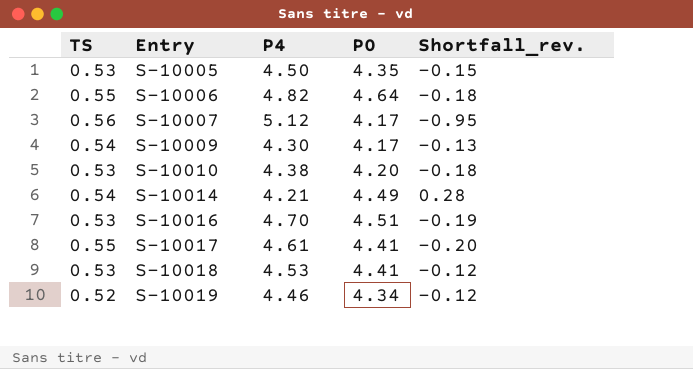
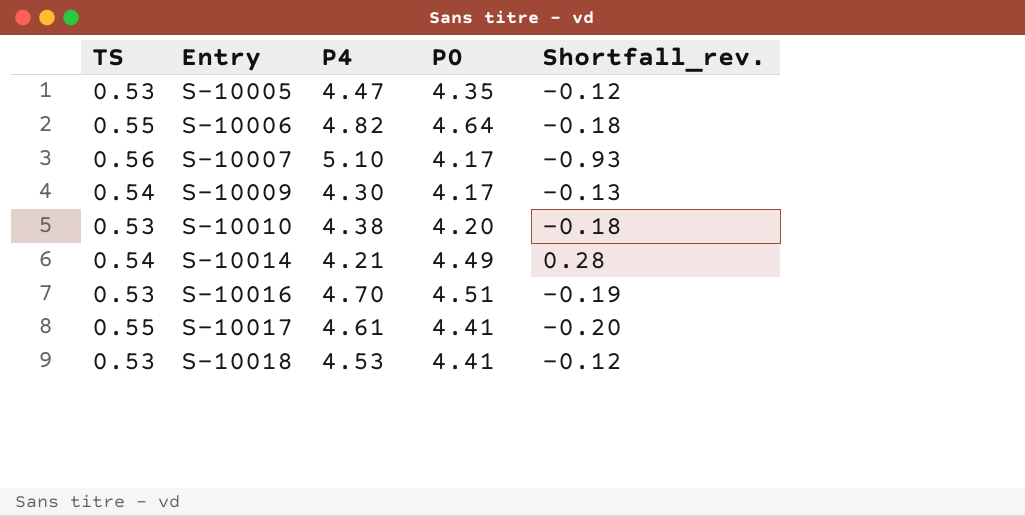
row S-10019: 0.52 | 4.46 | 4.34 | -0.12 -> none
S-10005 | P4: 4.50 -> 4.47
S-10005 | Shortfall_rev.: -0.15 -> -0.12
S-10007 | P4: 5.12 -> 5.10
S-10007 | Shortfall_rev.: -0.95 -> -0.93

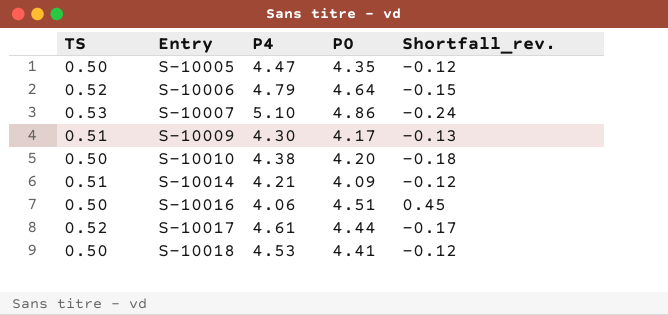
S-10005 | TS: 0.53 -> 0.50
S-10006 | TS: 0.55 -> 0.52
S-10006 | P4: 4.82 -> 4.79
S-10006 | Shortfall_rev.: -0.18 -> -0.15
S-10007 | TS: 0.56 -> 0.53
S-10007 | P0: 4.17 -> 4.86
S-10007 | Shortfall_rev.: -0.93 -> -0.24
S-10009 | TS: 0.54 -> 0.51
S-10010 | TS: 0.53 -> 0.50
S-10014 | TS: 0.54 -> 0.51
S-10014 | P0: 4.49 -> 4.09
S-10014 | Shortfall_rev.: 0.28 -> -0.12
S-10016 | TS: 0.53 -> 0.50
S-10016 | P4: 4.70 -> 4.06
S-10016 | Shortfall_rev.: -0.19 -> 0.45
S-10017 | TS: 0.55 -> 0.52
S-10017 | P0: 4.41 -> 4.44
S-10017 | Shortfall_rev.: -0.20 -> -0.17
S-10018 | TS: 0.53 -> 0.50

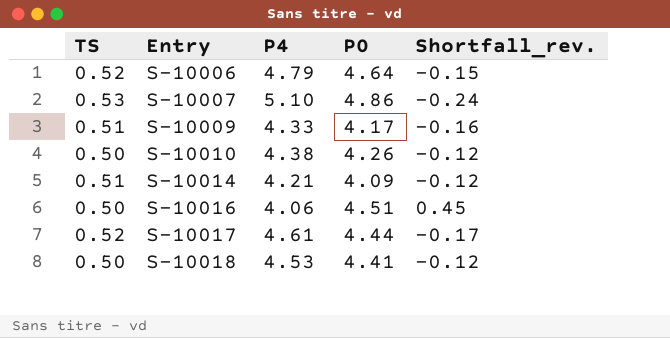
row S-10005: 0.50 | 4.47 | 4.35 | -0.12 -> none
S-10009 | P4: 4.30 -> 4.33
S-10009 | Shortfall_rev.: -0.13 -> -0.16
S-10010 | P0: 4.20 -> 4.26
S-10010 | Shortfall_rev.: -0.18 -> -0.12

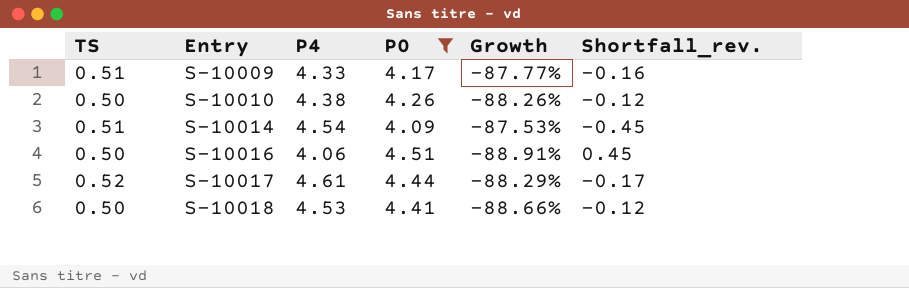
filter: none -> P0 <= 4.51
column Growth | formula: none -> ([TS] - [P0]) / [P0]
S-10014 | P4: 4.21 -> 4.54
S-10014 | Shortfall_rev.: -0.12 -> -0.45

